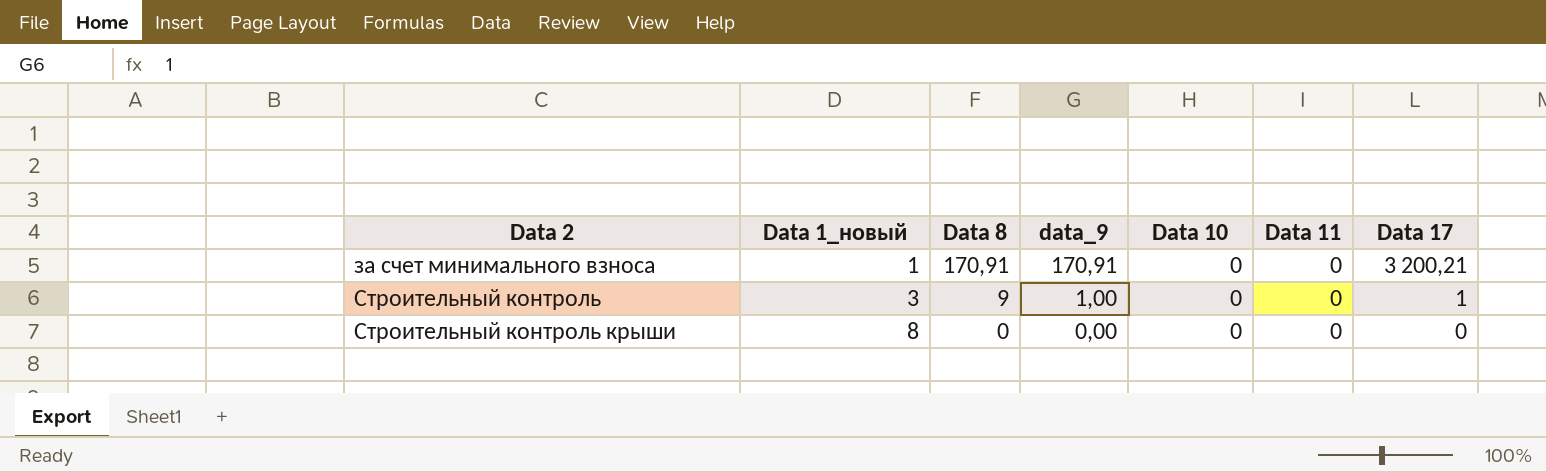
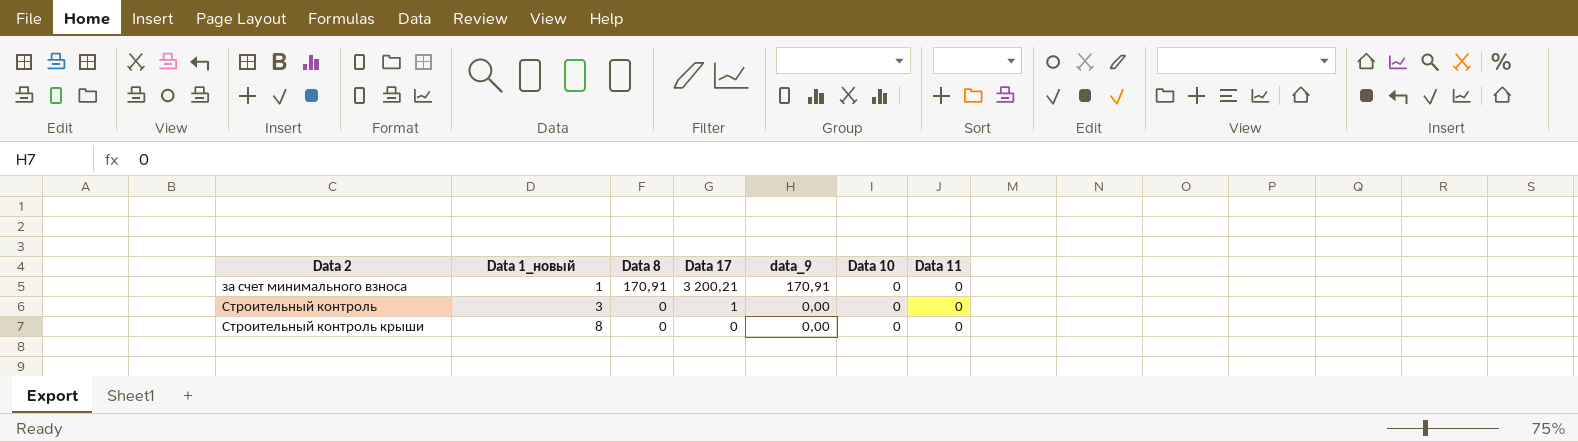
column Data 17 | position: 7 -> 4
Строительный контроль | Data 8: 9 -> 0
Строительный контроль | data_9: 1,00 -> 0,00

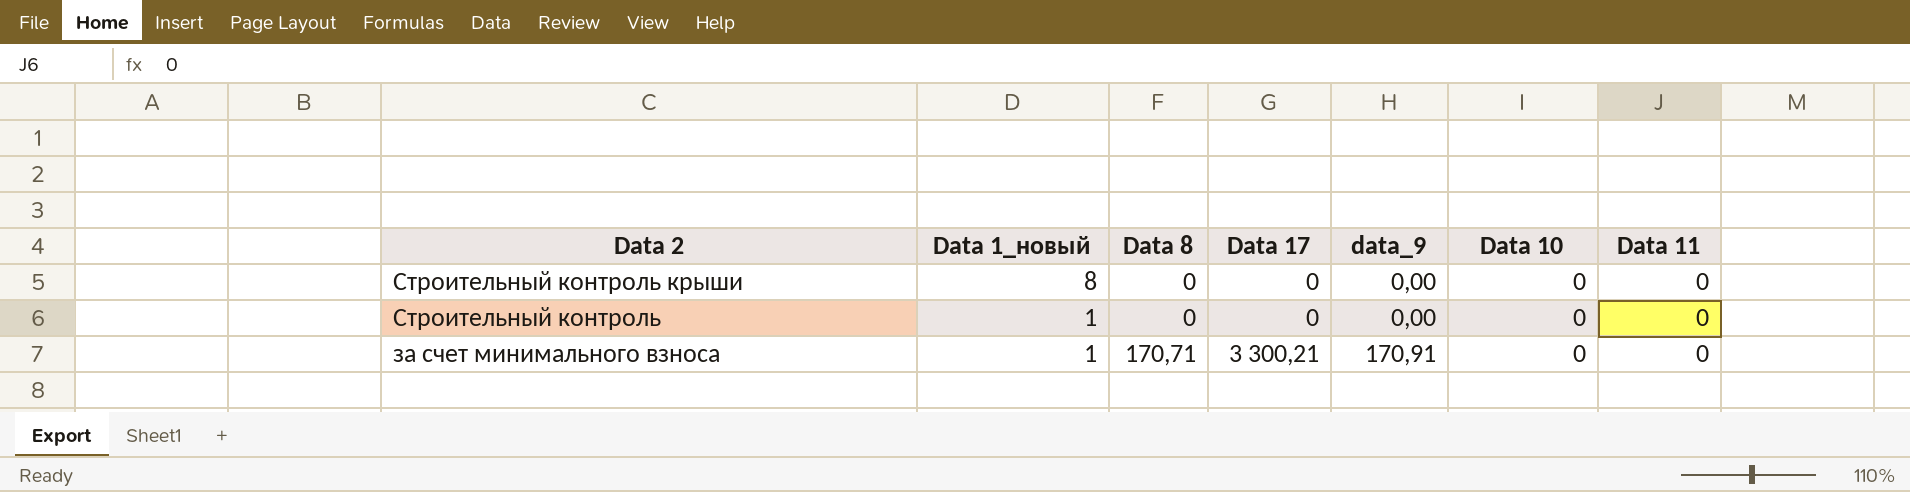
row order: Data 2 ascending -> Data 2 descending
Строительный контроль | Data 1_новый: 3 -> 1
Строительный контроль | Data 17: 1 -> 0
за счет минимального взноса | Data 8: 170,91 -> 170,71
за счет минимального взноса | Data 17: 3 200,21 -> 3 300,21

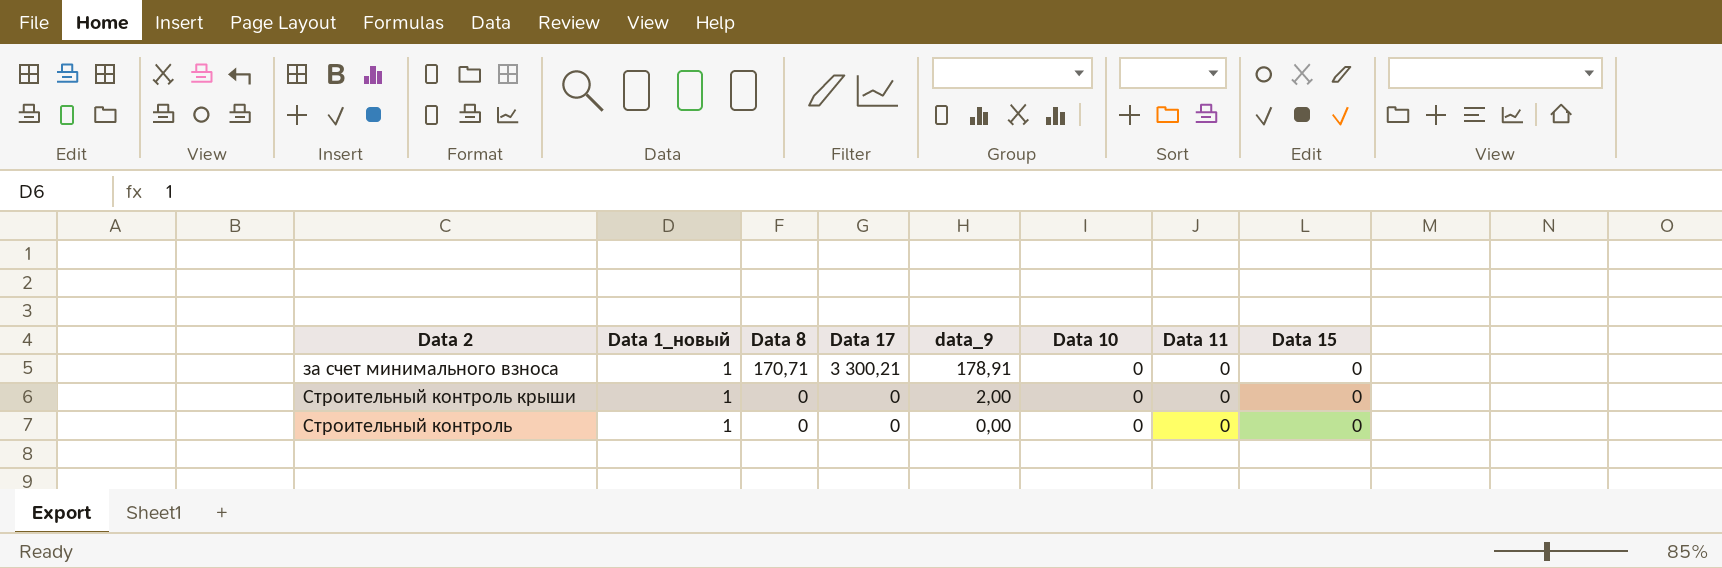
row order: Data 2 descending -> Data 8 descending
column Data 15 | position: none -> 8
за счет минимального взноса | data_9: 170,91 -> 178,91
Строительный контроль крыши | Data 1_новый: 8 -> 1
Строительный контроль крыши | data_9: 0,00 -> 2,00

